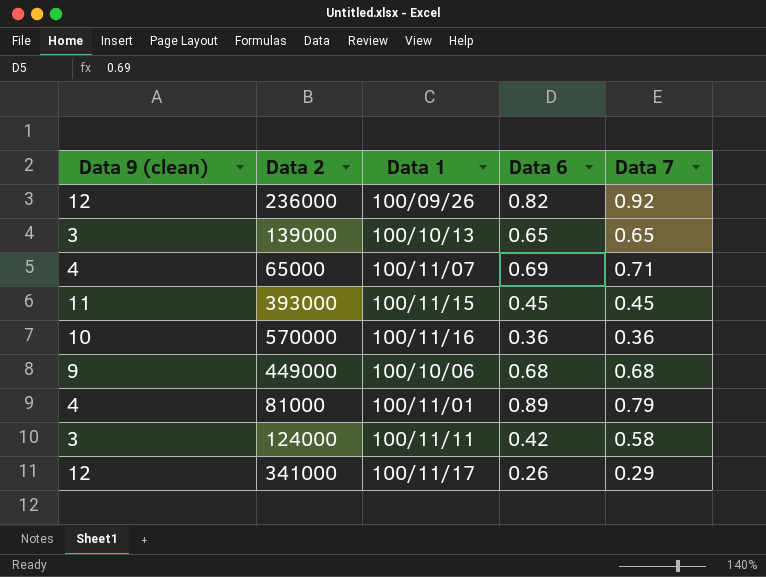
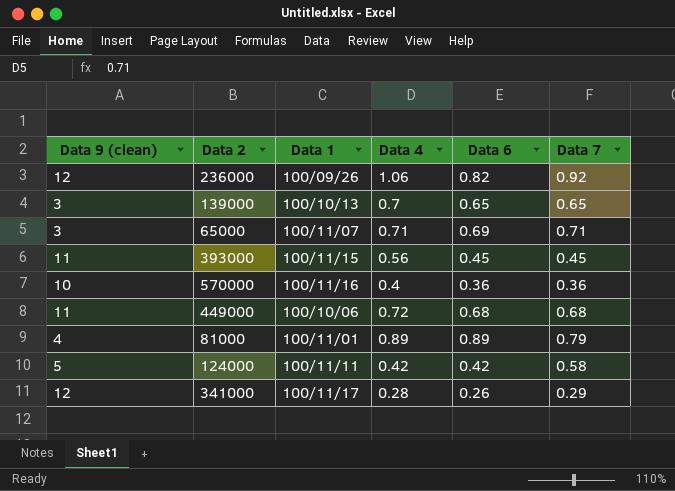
column Data 4 | position: none -> 4
65000 | Data 9 (clean): 4 -> 3
449000 | Data 9 (clean): 9 -> 11
124000 | Data 9 (clean): 3 -> 5

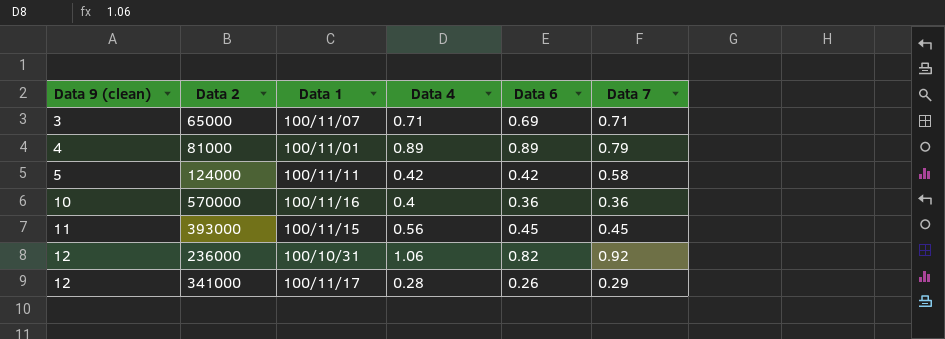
row order: none -> Data 9 (clean) ascending
row 139000: 3 | 100/10/13 | 0.7 | 0.65 | 0.65 -> none
row 449000: 11 | 100/10/06 | 0.72 | 0.68 | 0.68 -> none
236000 | Data 1: 100/09/26 -> 100/10/31

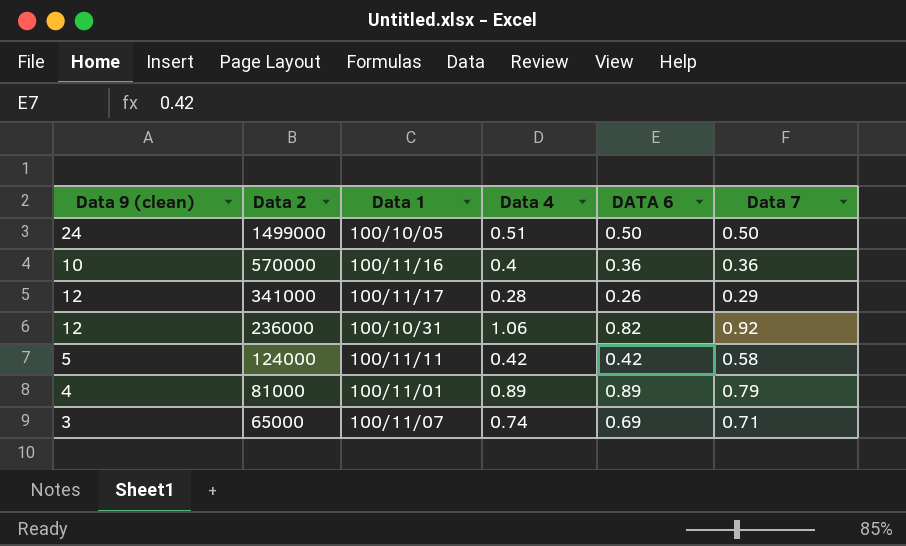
row order: Data 9 (clean) ascending -> Data 2 descending
column name: Data 6 -> DATA 6
row 393000: 11 | 100/11/15 | 0.56 | 0.45 | 0.45 -> none
row 1499000: none -> 24 | 100/10/05 | 0.51 | 0.50 | 0.50
65000 | Data 4: 0.71 -> 0.74

